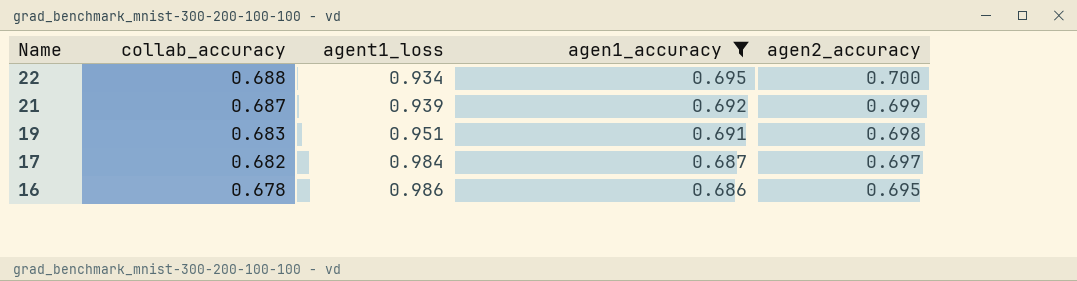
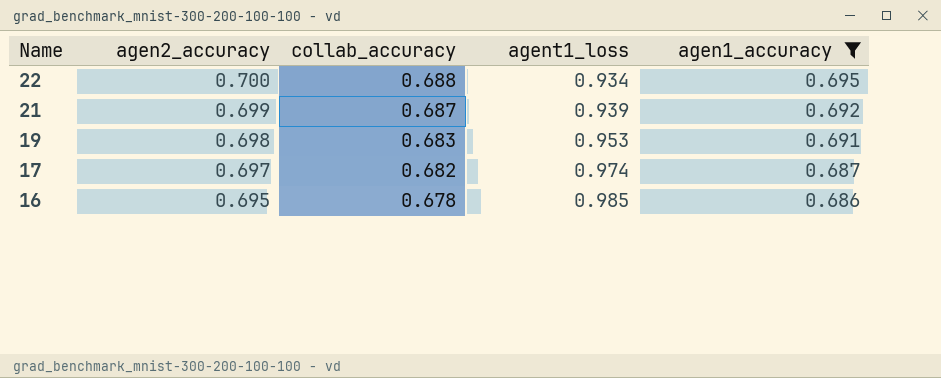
column agen2_accuracy | position: 5 -> 2
19 | agent1_loss: 0.951 -> 0.953
17 | agent1_loss: 0.984 -> 0.974
16 | agent1_loss: 0.986 -> 0.985

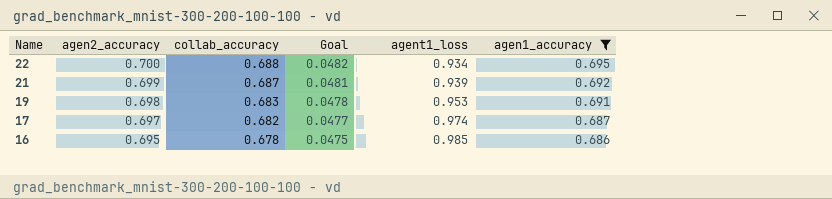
column Goal | formula: none -> [collab_accuracy] * 0.07

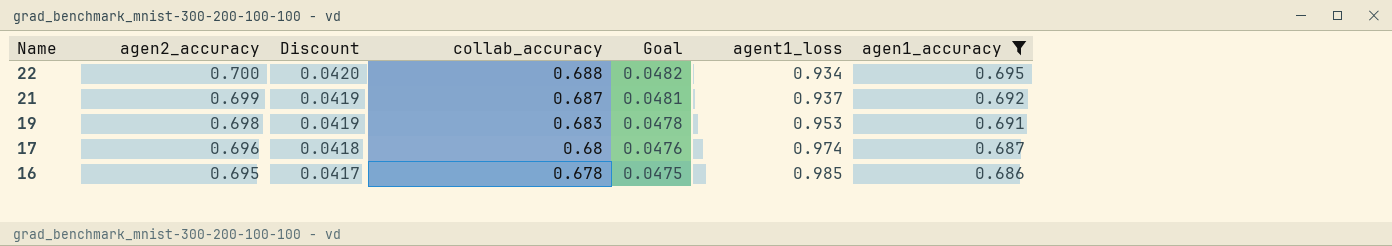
column Discount | formula: none -> [agen2_accuracy] * 0.06
21 | agent1_loss: 0.939 -> 0.937
17 | agen2_accuracy: 0.697 -> 0.696
17 | collab_accuracy: 0.682 -> 0.68
17 | Goal: 0.0477 -> 0.0476

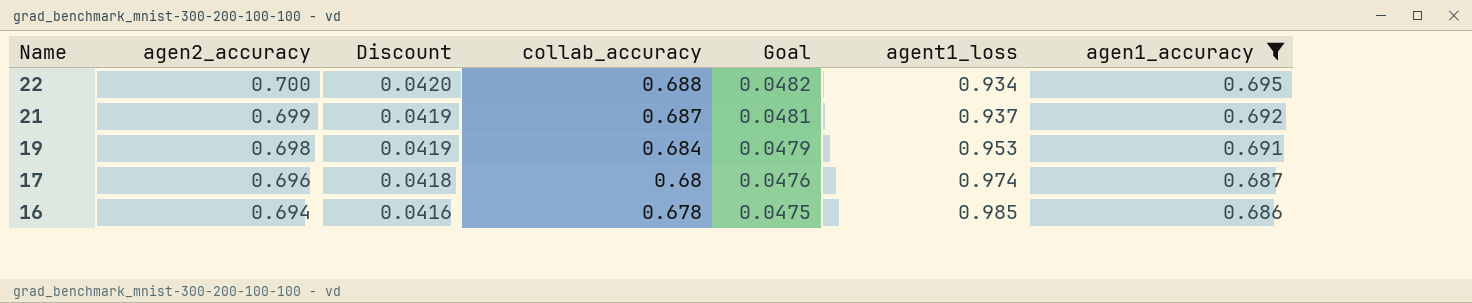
19 | collab_accuracy: 0.683 -> 0.684
19 | Goal: 0.0478 -> 0.0479
16 | agen2_accuracy: 0.695 -> 0.694
16 | Discount: 0.0417 -> 0.0416

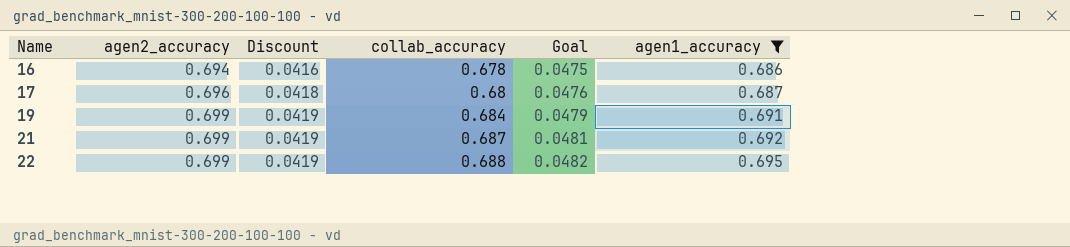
row order: Name descending -> Name ascending
column agent1_loss | position: 6 -> none
19 | agen2_accuracy: 0.698 -> 0.699
22 | agen2_accuracy: 0.700 -> 0.699
22 | Discount: 0.0420 -> 0.0419

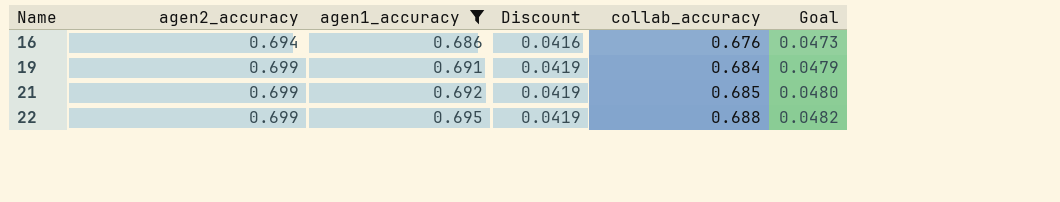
column agen1_accuracy | position: 6 -> 3
row 17: 0.696 | 0.0418 | 0.68 | 0.0476 | 0.687 -> none
16 | collab_accuracy: 0.678 -> 0.676
16 | Goal: 0.0475 -> 0.0473
21 | collab_accuracy: 0.687 -> 0.685
21 | Goal: 0.0481 -> 0.0480

